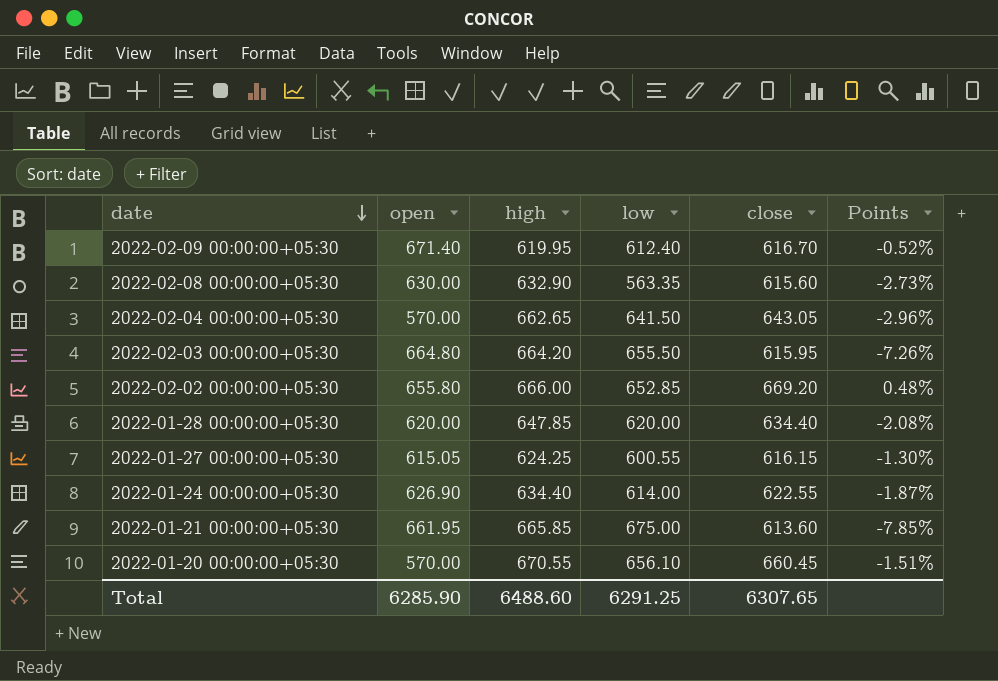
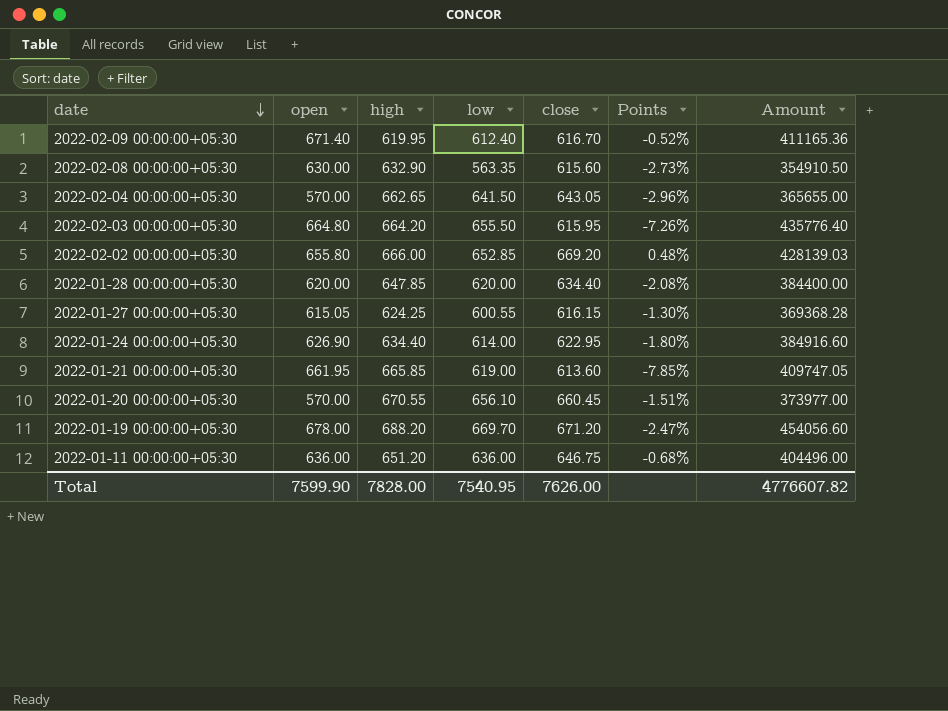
column Amount | formula: none -> [open] * [low]
2022-01-24 00:00:00+05:30 | close: 622.55 -> 622.95
2022-01-24 00:00:00+05:30 | Points: -1.87% -> -1.80%
2022-01-21 00:00:00+05:30 | low: 675.00 -> 619.00
row 2022-01-19 00:00:00+05:30: none -> 678.00 | 688.20 | 669.70 | 671.20 | -2.47% | 454056.60
row 2022-01-11 00:00:00+05:30: none -> 636.00 | 651.20 | 636.00 | 646.75 | -0.68% | 404496.00
Total | open: 6285.90 -> 7599.90
Total | high: 6488.60 -> 7828.00
Total | low: 6291.25 -> 7540.95
Total | close: 6307.65 -> 7626.00

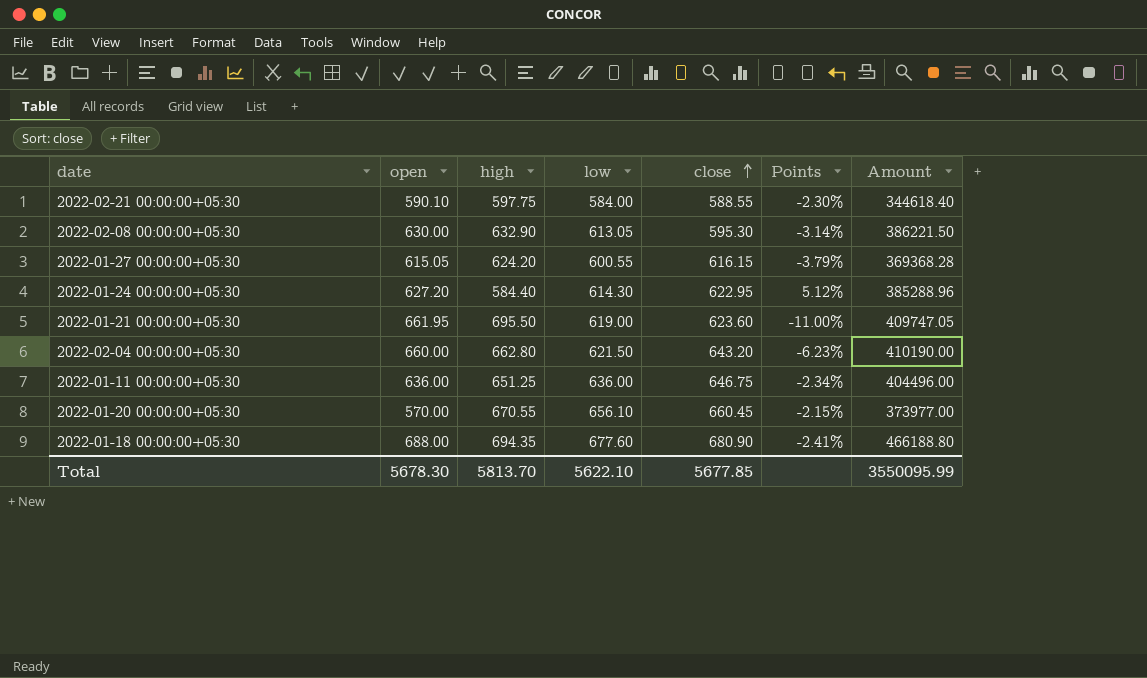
row order: date descending -> close ascending
column Points | formula: ([close] - [high]) / [high] -> ([low] - [high]) / [high]
row 2022-02-09 00:00:00+05:30: 671.40 | 619.95 | 612.40 | 616.70 | -0.52% | 411165.36 -> none
row 2022-02-03 00:00:00+05:30: 664.80 | 664.20 | 655.50 | 615.95 | -7.26% | 435776.40 -> none
row 2022-02-02 00:00:00+05:30: 655.80 | 666.00 | 652.85 | 669.20 | 0.48% | 428139.03 -> none
row 2022-01-28 00:00:00+05:30: 620.00 | 647.85 | 620.00 | 634.40 | -2.08% | 384400.00 -> none
row 2022-01-19 00:00:00+05:30: 678.00 | 688.20 | 669.70 | 671.20 | -2.47% | 454056.60 -> none
row 2022-02-21 00:00:00+05:30: none -> 590.10 | 597.75 | 584.00 | 588.55 | -2.30% | 344618.40
2022-02-08 00:00:00+05:30 | low: 563.35 -> 613.05
2022-02-08 00:00:00+05:30 | close: 615.60 -> 595.30
2022-02-08 00:00:00+05:30 | Amount: 354910.50 -> 386221.50
2022-01-27 00:00:00+05:30 | high: 624.25 -> 624.20
2022-01-24 00:00:00+05:30 | open: 626.90 -> 627.20
2022-01-24 00:00:00+05:30 | high: 634.40 -> 584.40
2022-01-24 00:00:00+05:30 | low: 614.00 -> 614.30
2022-01-24 00:00:00+05:30 | Amount: 384916.60 -> 385288.96
2022-01-21 00:00:00+05:30 | high: 665.85 -> 695.50
2022-01-21 00:00:00+05:30 | close: 613.60 -> 623.60
2022-02-04 00:00:00+05:30 | open: 570.00 -> 660.00
2022-02-04 00:00:00+05:30 | high: 662.65 -> 662.80
2022-02-04 00:00:00+05:30 | low: 641.50 -> 621.50
2022-02-04 00:00:00+05:30 | close: 643.05 -> 643.20
2022-02-04 00:00:00+05:30 | Amount: 365655.00 -> 410190.00
2022-01-11 00:00:00+05:30 | high: 651.20 -> 651.25
row 2022-01-18 00:00:00+05:30: none -> 688.00 | 694.35 | 677.60 | 680.90 | -2.41% | 466188.80
Total | open: 7599.90 -> 5678.30
Total | high: 7828.00 -> 5813.70
Total | low: 7540.95 -> 5622.10
Total | close: 7626.00 -> 5677.85
Total | Amount: 4776607.82 -> 3550095.99

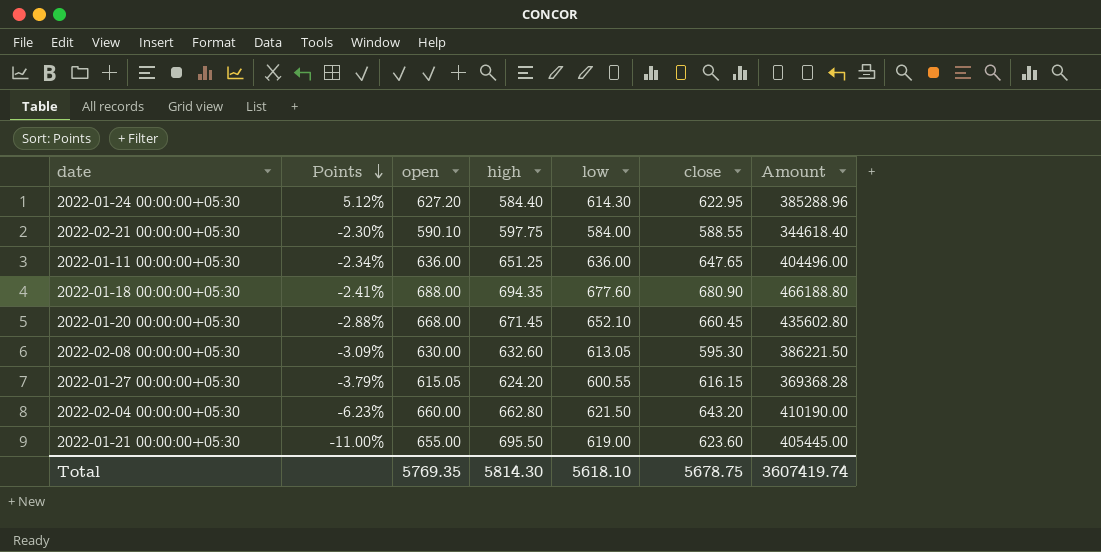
row order: close ascending -> Points descending
column Points | position: 6 -> 2
2022-01-11 00:00:00+05:30 | close: 646.75 -> 647.65
2022-01-20 00:00:00+05:30 | Points: -2.15% -> -2.88%
2022-01-20 00:00:00+05:30 | open: 570.00 -> 668.00
2022-01-20 00:00:00+05:30 | high: 670.55 -> 671.45
2022-01-20 00:00:00+05:30 | low: 656.10 -> 652.10
2022-01-20 00:00:00+05:30 | Amount: 373977.00 -> 435602.80
2022-02-08 00:00:00+05:30 | Points: -3.14% -> -3.09%
2022-02-08 00:00:00+05:30 | high: 632.90 -> 632.60
2022-01-21 00:00:00+05:30 | open: 661.95 -> 655.00
2022-01-21 00:00:00+05:30 | Amount: 409747.05 -> 405445.00
Total | open: 5678.30 -> 5769.35
Total | high: 5813.70 -> 5814.30
Total | low: 5622.10 -> 5618.10
Total | close: 5677.85 -> 5678.75
Total | Amount: 3550095.99 -> 3607419.74

